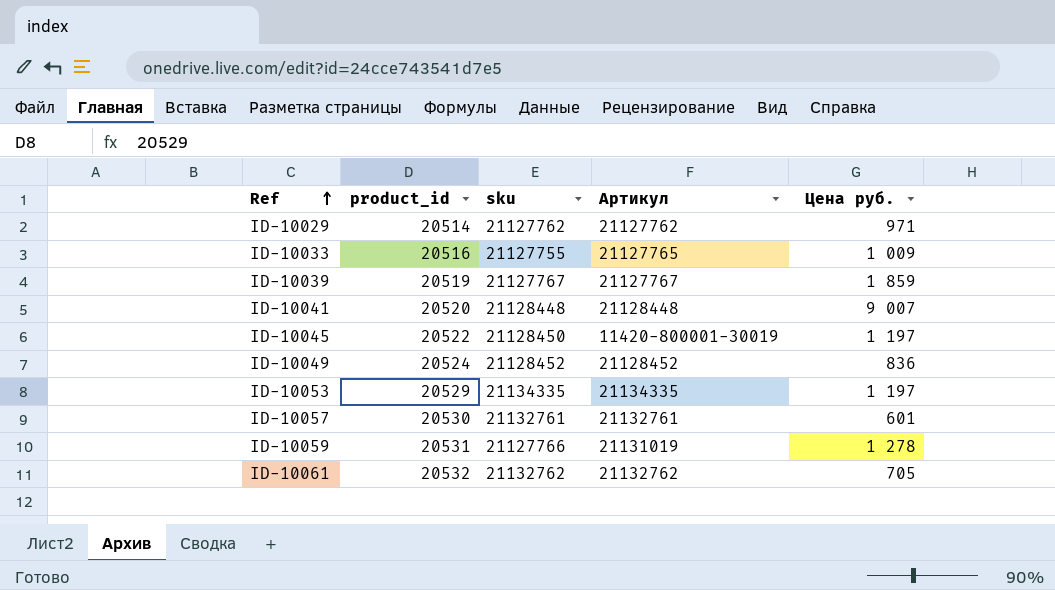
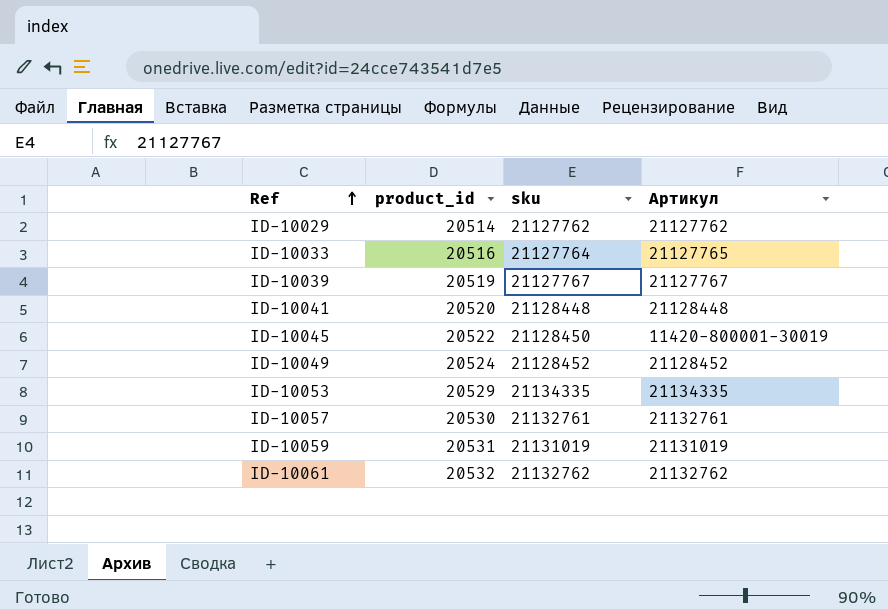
column Цена руб. | position: 5 -> none
ID-10033 | sku: 21127755 -> 21127764
ID-10059 | sku: 21127766 -> 21131019

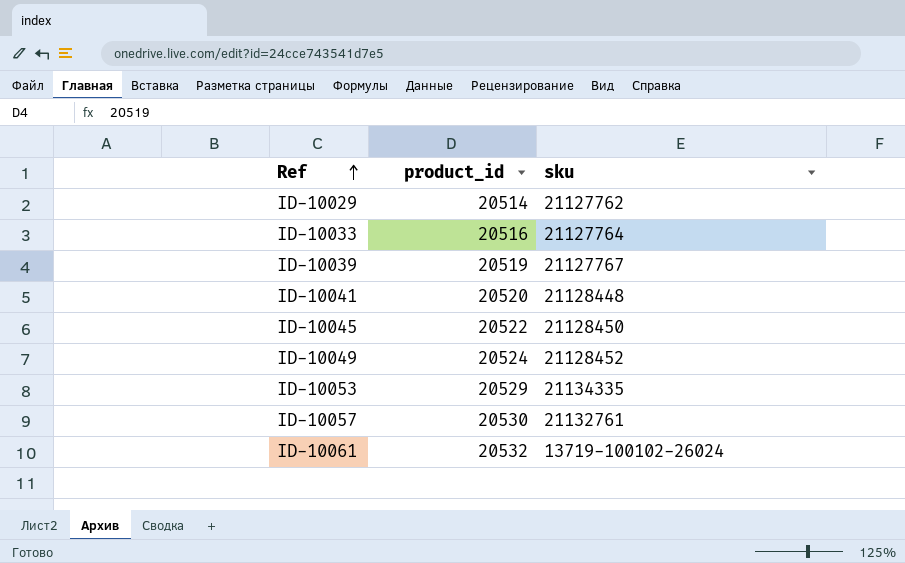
column Артикул | position: 4 -> none
row ID-10059: 20531 | 21131019 | 21131019 -> none
ID-10061 | sku: 21132762 -> 13719-100102-26024

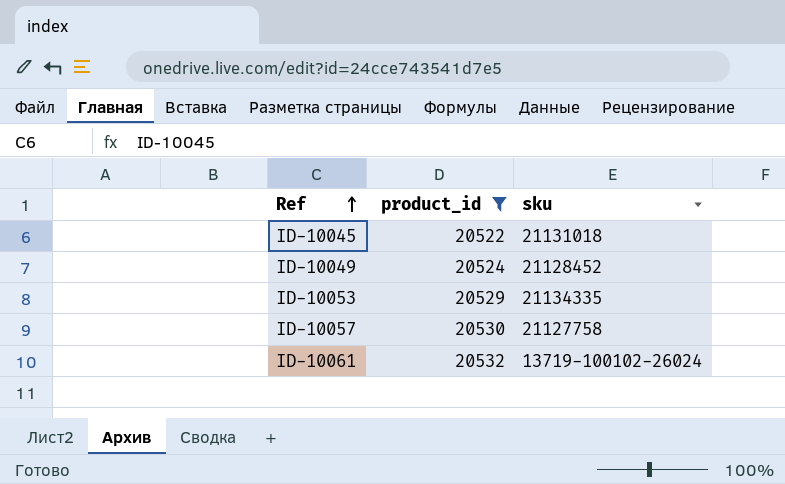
filter: none -> product_id >= 20522
ID-10045 | sku: 21128450 -> 21131018
ID-10057 | sku: 21132761 -> 21127758

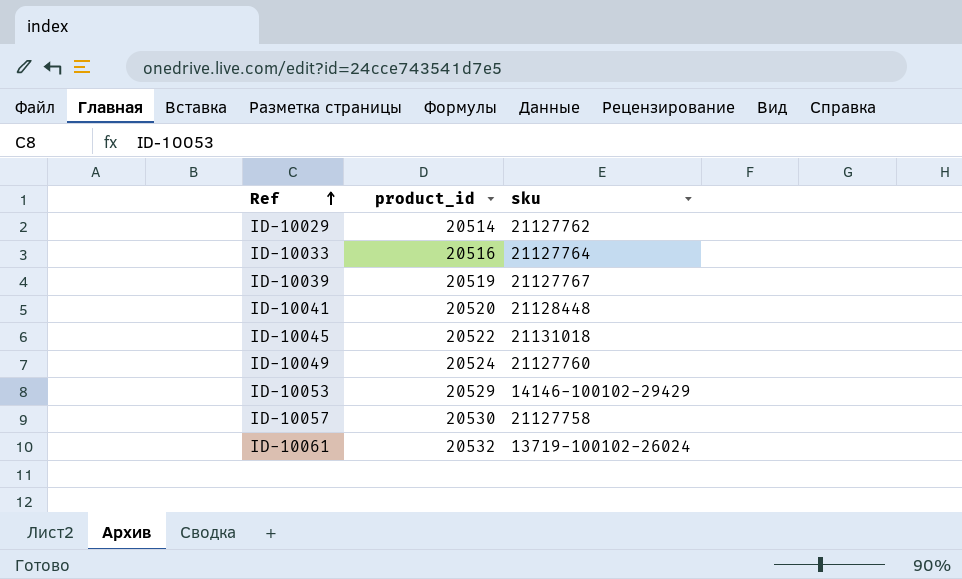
filter: product_id >= 20522 -> none
ID-10049 | sku: 21128452 -> 21127760
ID-10053 | sku: 21134335 -> 14146-100102-29429

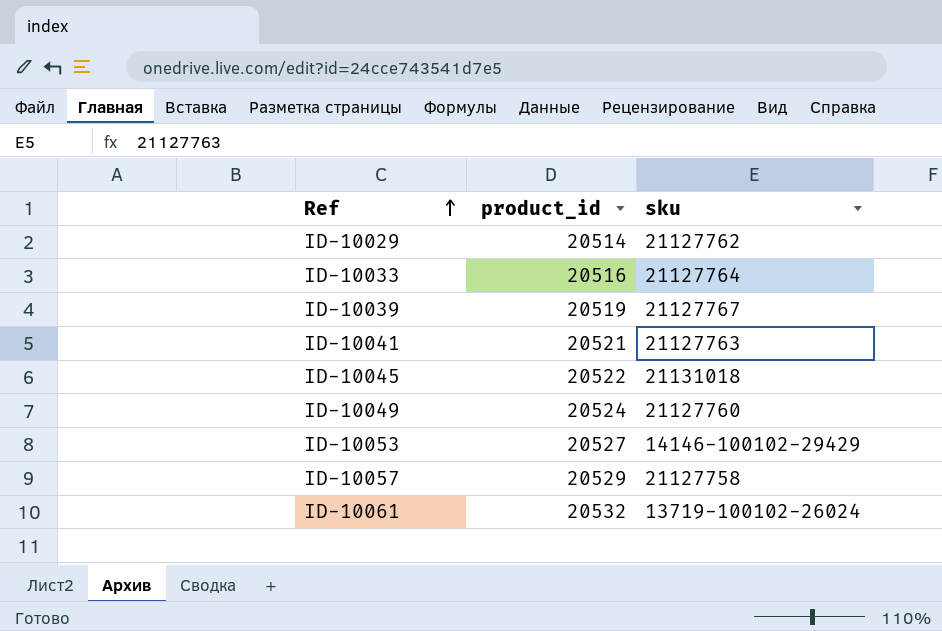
ID-10041 | product_id: 20520 -> 20521
ID-10041 | sku: 21128448 -> 21127763
ID-10053 | product_id: 20529 -> 20527
ID-10057 | product_id: 20530 -> 20529

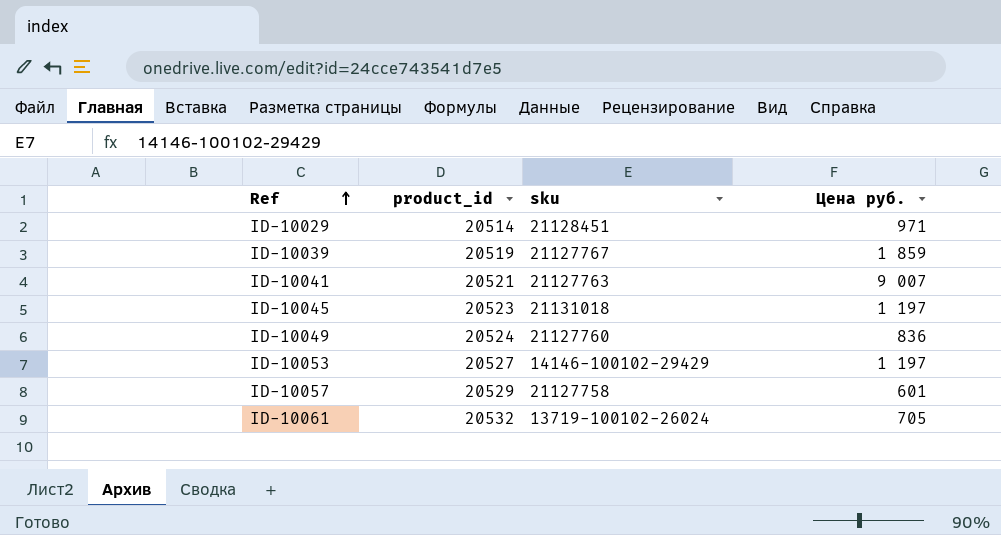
column Цена руб. | position: none -> 4
row ID-10033: 20516 | 21127764 -> none
ID-10029 | sku: 21127762 -> 21128451
ID-10045 | product_id: 20522 -> 20523

